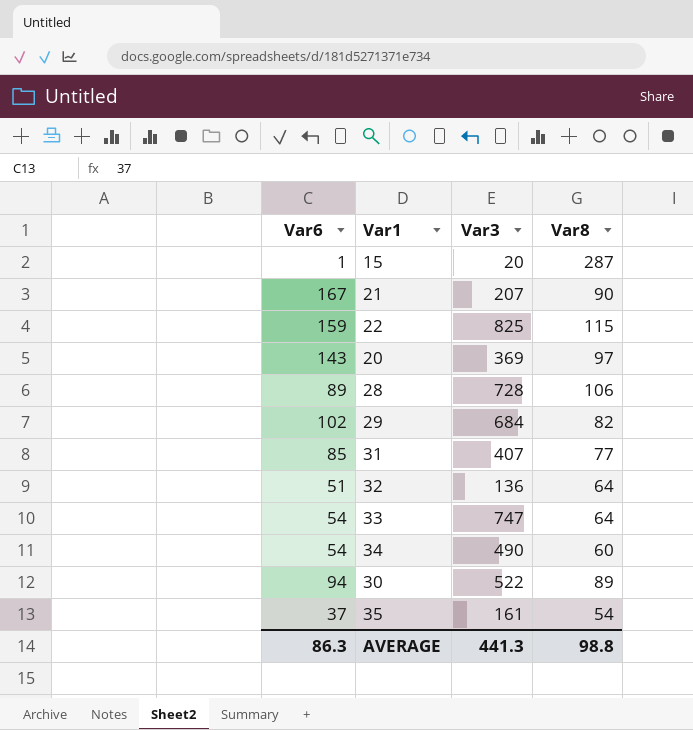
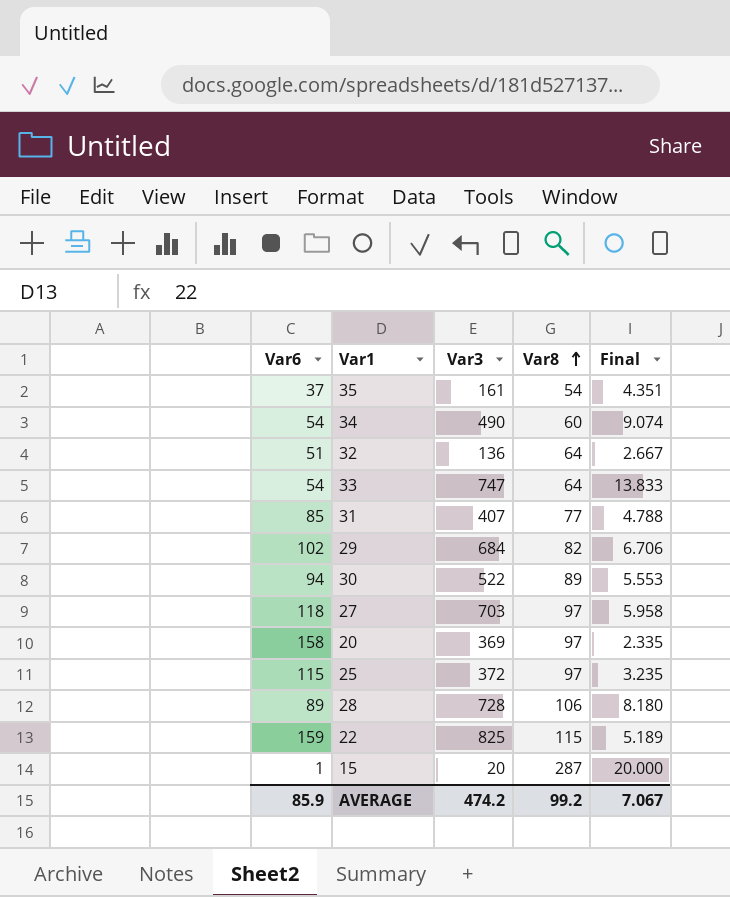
row order: none -> Var8 ascending
column Final | formula: none -> [Var3] / [Var6]
row 21: 167 | 207 | 90 -> none
row 27: none -> 118 | 703 | 97 | 5.958
20 | Var6: 143 -> 158
row 25: none -> 115 | 372 | 97 | 3.235
AVERAGE | Var6: 86.3 -> 85.9
AVERAGE | Var3: 441.3 -> 474.2
AVERAGE | Var8: 98.8 -> 99.2

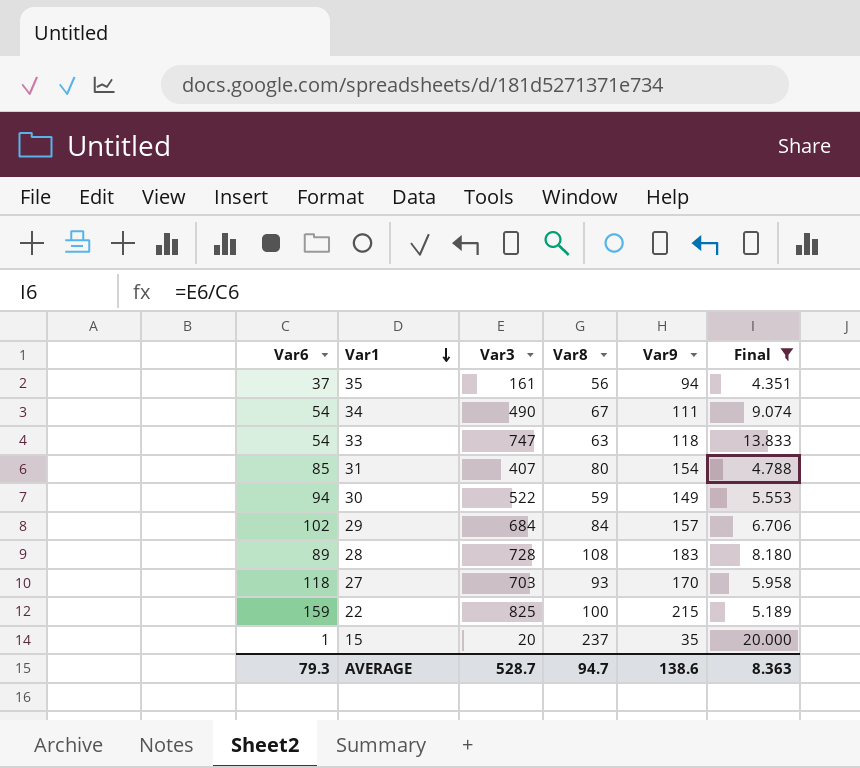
filter: none -> Final >= 4.351
row order: Var8 ascending -> Var1 descending
column Var9 | position: none -> 5
35 | Var8: 54 -> 56
34 | Var8: 60 -> 67
33 | Var8: 64 -> 63
31 | Var8: 77 -> 80
30 | Var8: 89 -> 59
29 | Var8: 82 -> 84
28 | Var8: 106 -> 108
27 | Var8: 97 -> 93
22 | Var8: 115 -> 100
15 | Var8: 287 -> 237
AVERAGE | Var6: 85.9 -> 79.3
AVERAGE | Var3: 474.2 -> 528.7
AVERAGE | Var8: 99.2 -> 94.7
AVERAGE | Final: 7.067 -> 8.363

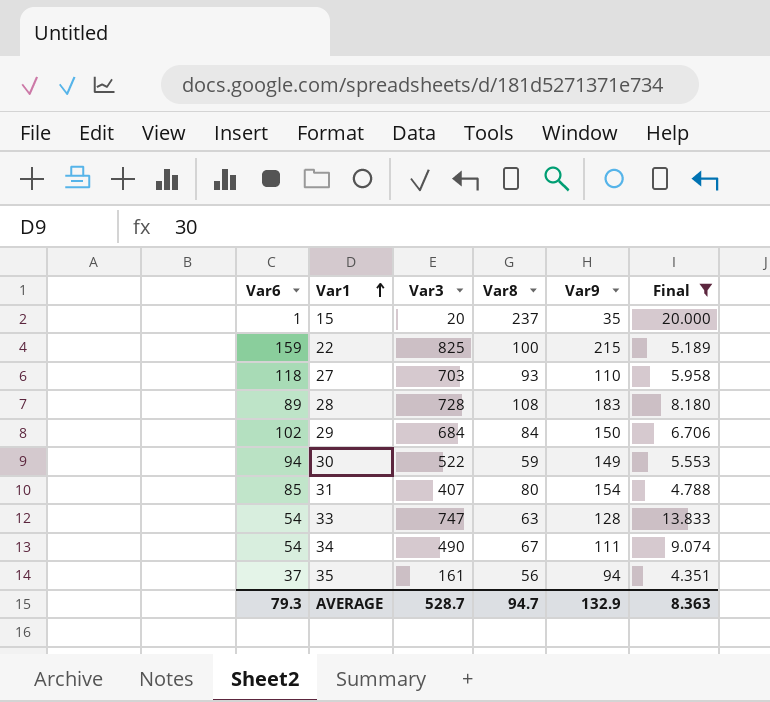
row order: Var1 descending -> Var1 ascending
27 | Var9: 170 -> 110
29 | Var9: 157 -> 150
33 | Var9: 118 -> 128
AVERAGE | Var9: 138.6 -> 132.9

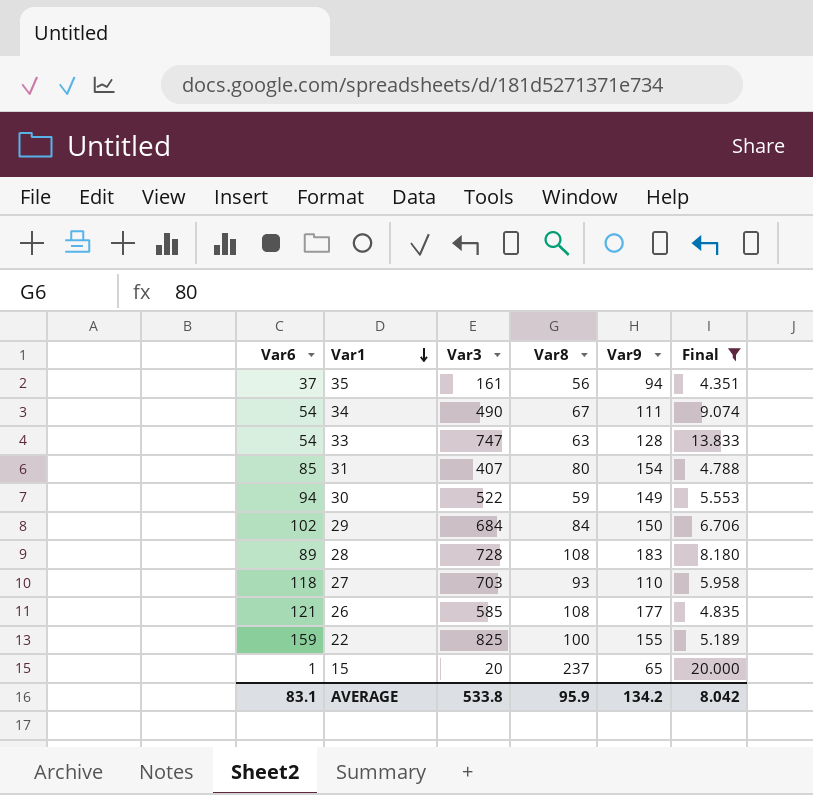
row order: Var1 ascending -> Var1 descending
row 26: none -> 121 | 585 | 108 | 177 | 4.835
22 | Var9: 215 -> 155
15 | Var9: 35 -> 65
AVERAGE | Var6: 79.3 -> 83.1
AVERAGE | Var3: 528.7 -> 533.8
AVERAGE | Var8: 94.7 -> 95.9
AVERAGE | Var9: 132.9 -> 134.2
AVERAGE | Final: 8.363 -> 8.042

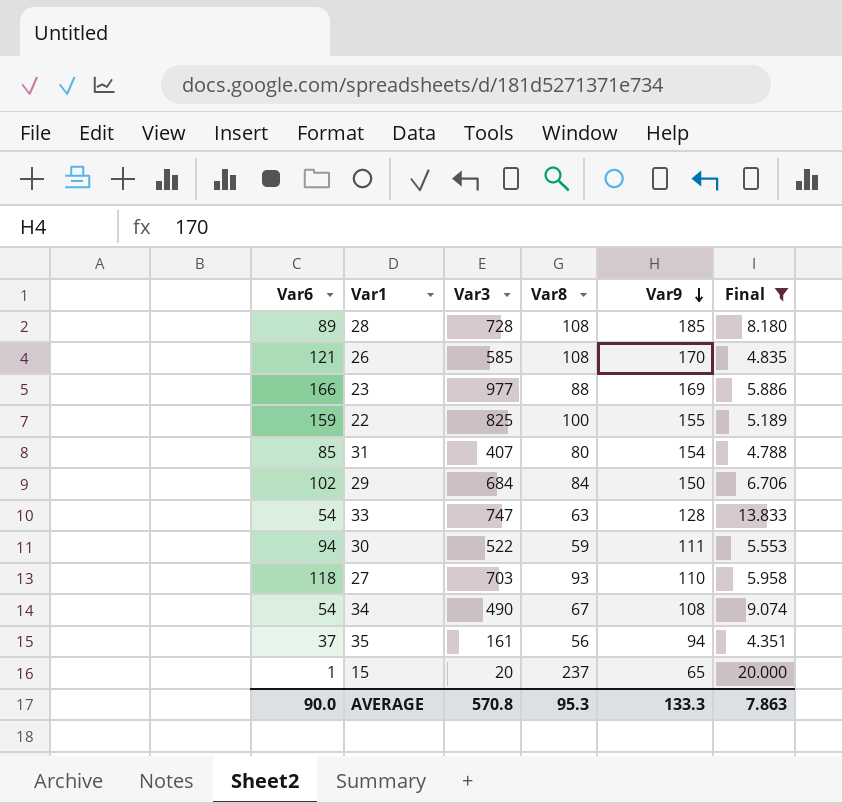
row order: Var1 descending -> Var9 descending
28 | Var9: 183 -> 185
26 | Var9: 177 -> 170
row 23: none -> 166 | 977 | 88 | 169 | 5.886
30 | Var9: 149 -> 111
34 | Var9: 111 -> 108
AVERAGE | Var6: 83.1 -> 90.0
AVERAGE | Var3: 533.8 -> 570.8
AVERAGE | Var8: 95.9 -> 95.3
AVERAGE | Var9: 134.2 -> 133.3
AVERAGE | Final: 8.042 -> 7.863

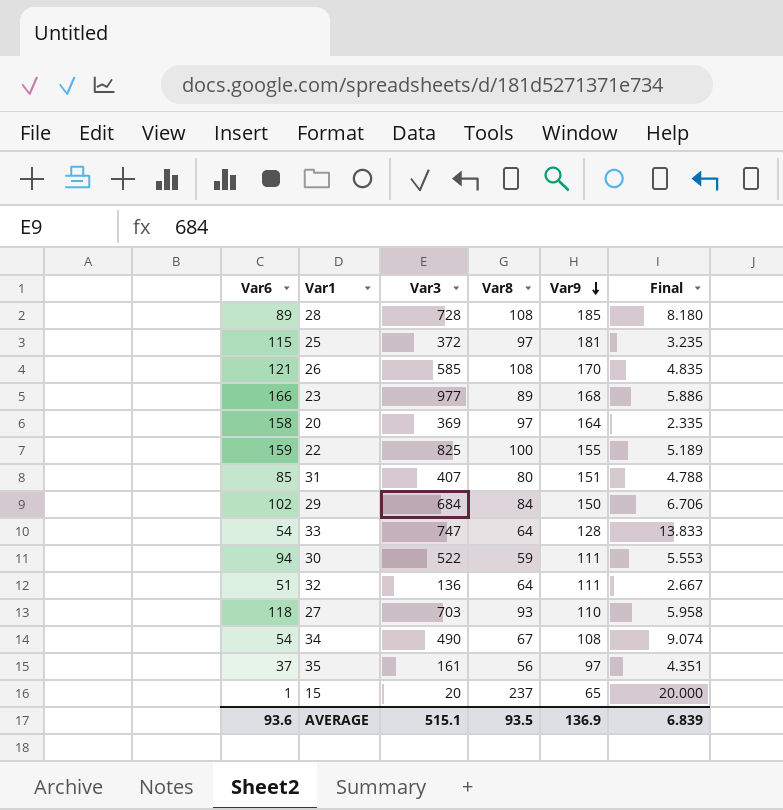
filter: Final >= 4.351 -> none
23 | Var8: 88 -> 89
23 | Var9: 169 -> 168
31 | Var9: 154 -> 151
33 | Var8: 63 -> 64
35 | Var9: 94 -> 97
AVERAGE | Var6: 90.0 -> 93.6
AVERAGE | Var3: 570.8 -> 515.1
AVERAGE | Var8: 95.3 -> 93.5
AVERAGE | Var9: 133.3 -> 136.9
AVERAGE | Final: 7.863 -> 6.839

